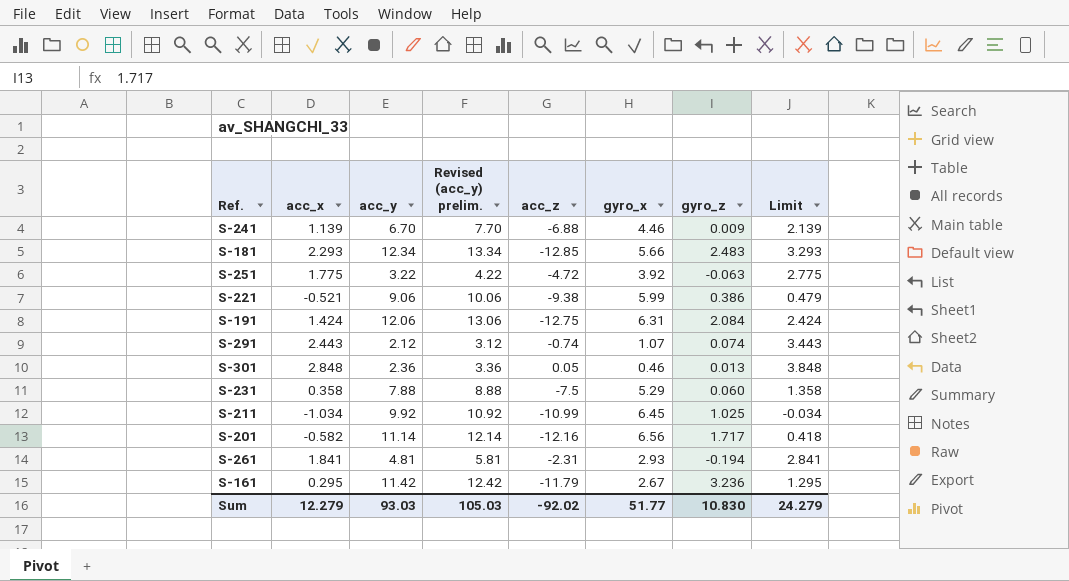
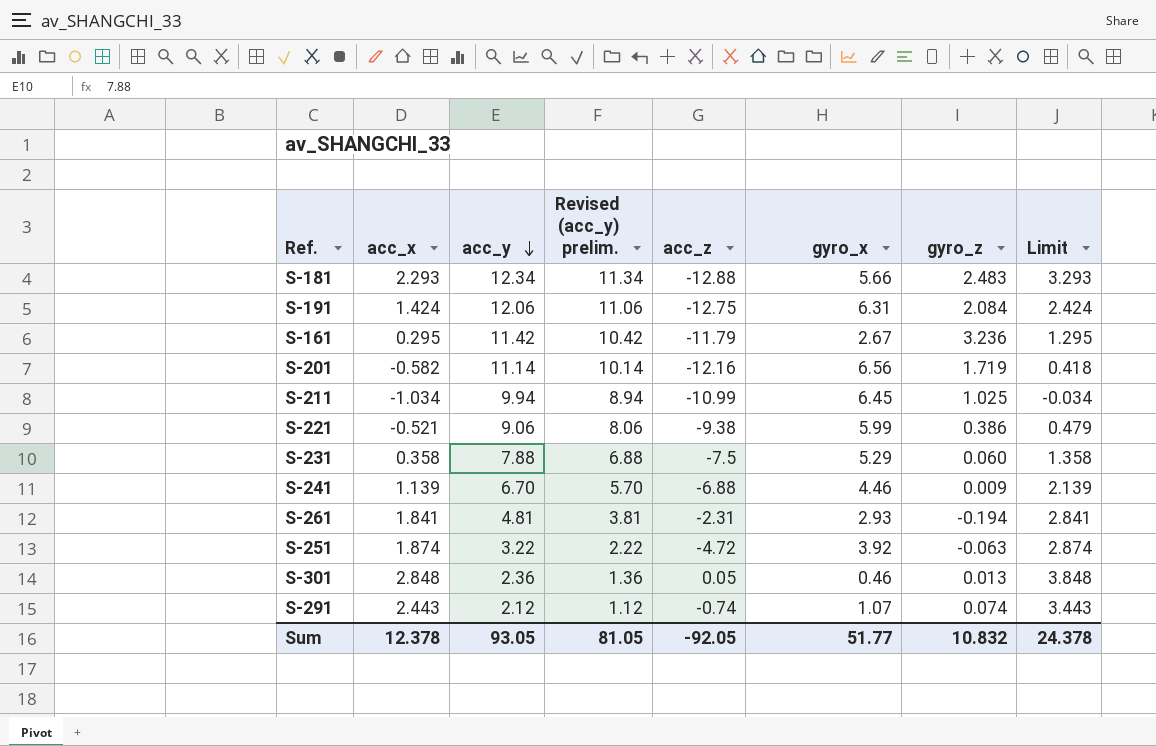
row order: none -> acc_y descending
column Revised (acc_y) prelim. | formula: [acc_y] + 1 -> [acc_y] - 1
S-181 | acc_z: -12.85 -> -12.88
S-201 | gyro_z: 1.717 -> 1.719
S-211 | acc_y: 9.92 -> 9.94
S-251 | acc_x: 1.775 -> 1.874
S-251 | Limit: 2.775 -> 2.874
Sum | acc_x: 12.279 -> 12.378
Sum | acc_y: 93.03 -> 93.05
Sum | Revised (acc_y) prelim.: 105.03 -> 81.05
Sum | acc_z: -92.02 -> -92.05
Sum | gyro_z: 10.830 -> 10.832
Sum | Limit: 24.279 -> 24.378

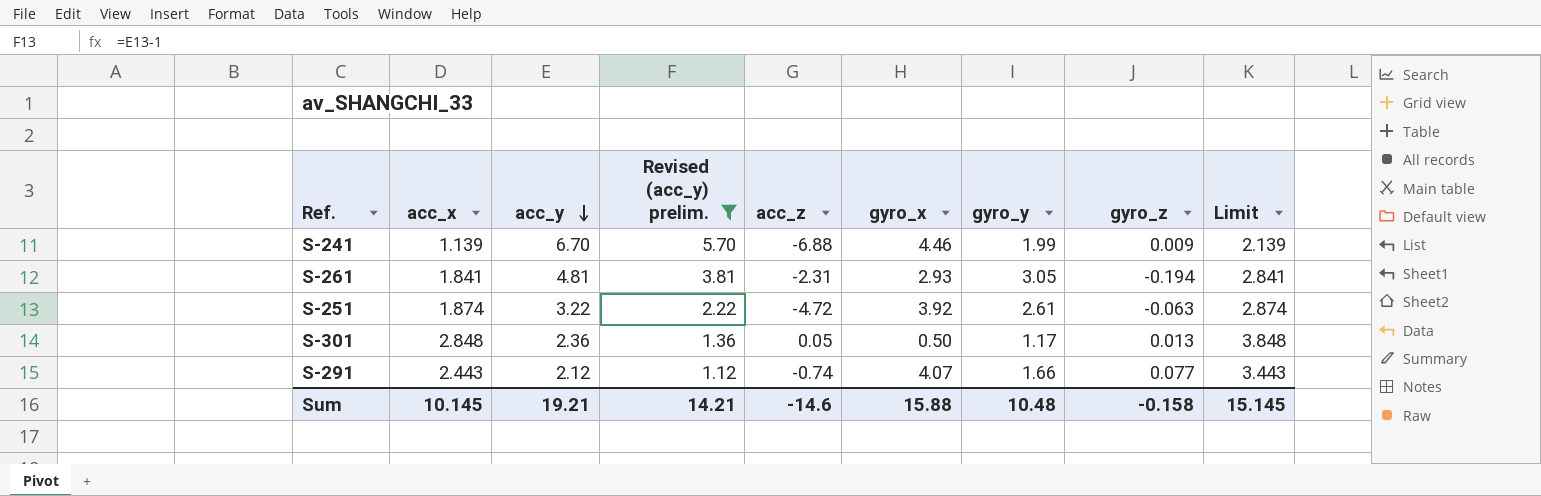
filter: none -> Revised (acc_y) prelim. <= 5.70
column gyro_y | position: none -> 7
S-301 | gyro_x: 0.46 -> 0.50
S-291 | gyro_x: 1.07 -> 4.07
S-291 | gyro_z: 0.074 -> 0.077
Sum | acc_x: 12.378 -> 10.145
Sum | acc_y: 93.05 -> 19.21
Sum | Revised (acc_y) prelim.: 81.05 -> 14.21
Sum | acc_z: -92.05 -> -14.6
Sum | gyro_x: 51.77 -> 15.88
Sum | gyro_z: 10.832 -> -0.158
Sum | Limit: 24.378 -> 15.145

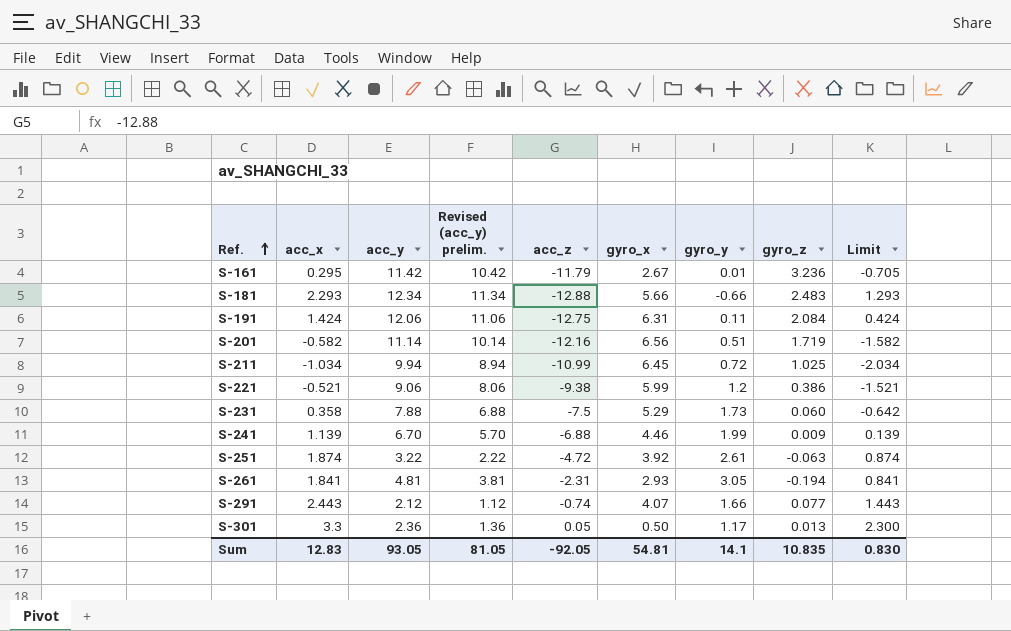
filter: Revised (acc_y) prelim. <= 5.70 -> none
row order: acc_y descending -> Ref. ascending
column Limit | formula: [acc_x] + 1 -> [acc_x] - 1
S-301 | acc_x: 2.848 -> 3.3
Sum | acc_x: 10.145 -> 12.83
Sum | acc_y: 19.21 -> 93.05
Sum | Revised (acc_y) prelim.: 14.21 -> 81.05
Sum | acc_z: -14.6 -> -92.05
Sum | gyro_x: 15.88 -> 54.81
Sum | gyro_y: 10.48 -> 14.1
Sum | gyro_z: -0.158 -> 10.835
Sum | Limit: 15.145 -> 0.830

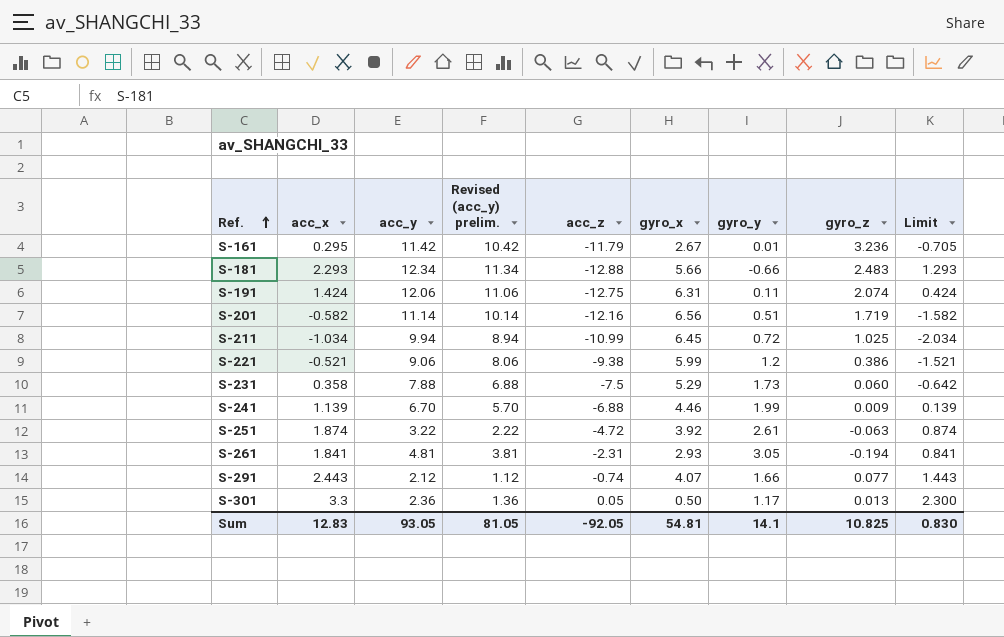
S-191 | gyro_z: 2.084 -> 2.074
Sum | gyro_z: 10.835 -> 10.825

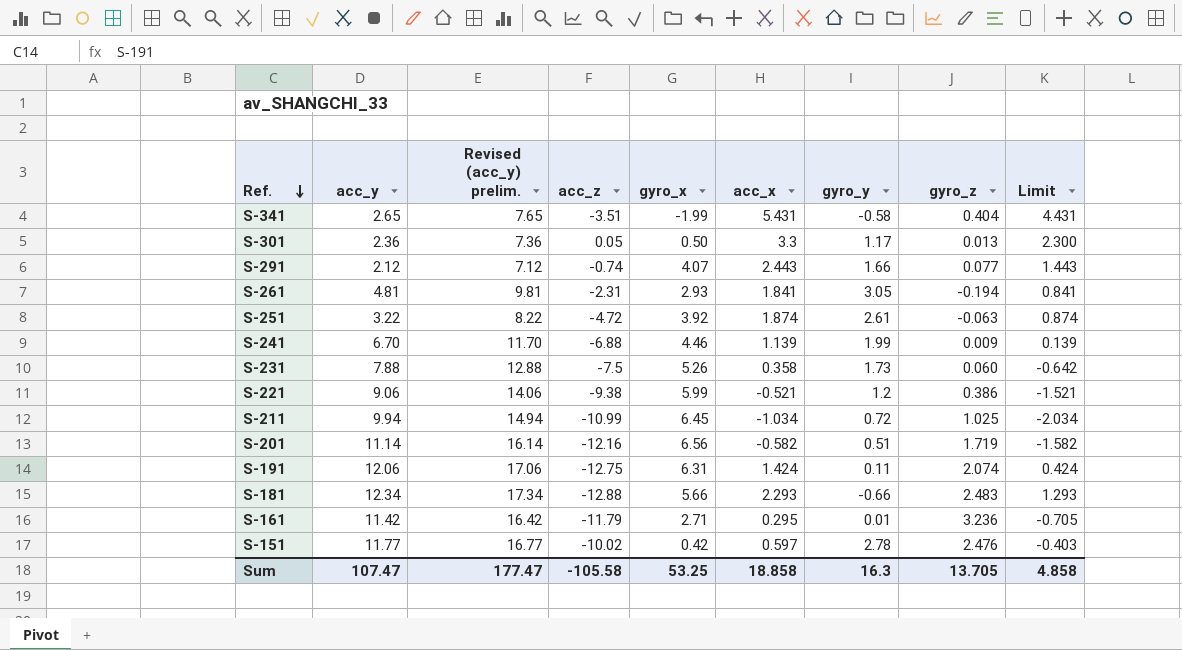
row order: Ref. ascending -> Ref. descending
column Revised (acc_y) prelim. | formula: [acc_y] - 1 -> [acc_y] + 5
column acc_x | position: 2 -> 6
row S-341: none -> 2.65 | 7.65 | -3.51 | -1.99 | 5.431 | -0.58 | 0.404 | 4.431
S-231 | gyro_x: 5.29 -> 5.26
S-161 | gyro_x: 2.67 -> 2.71
row S-151: none -> 11.77 | 16.77 | -10.02 | 0.42 | 0.597 | 2.78 | 2.476 | -0.403
Sum | acc_y: 93.05 -> 107.47
Sum | Revised (acc_y) prelim.: 81.05 -> 177.47
Sum | acc_z: -92.05 -> -105.58
Sum | gyro_x: 54.81 -> 53.25
Sum | acc_x: 12.83 -> 18.858
Sum | gyro_y: 14.1 -> 16.3
Sum | gyro_z: 10.825 -> 13.705
Sum | Limit: 0.830 -> 4.858

